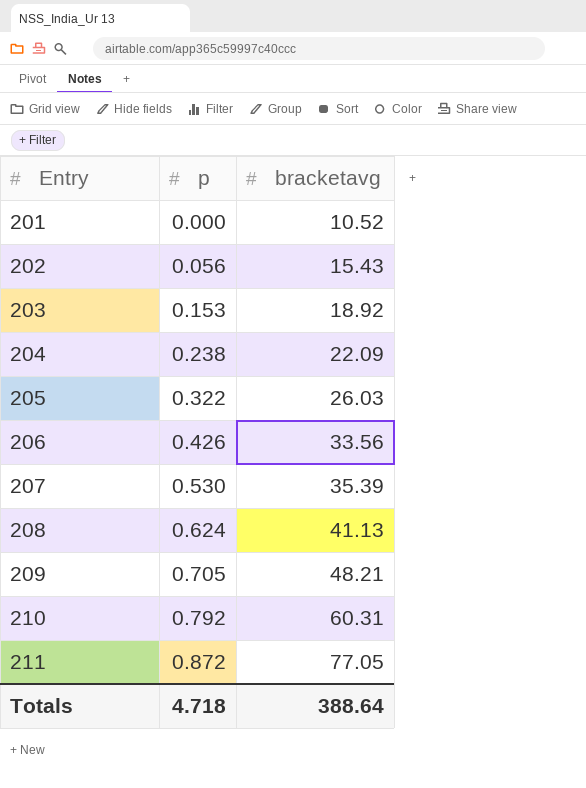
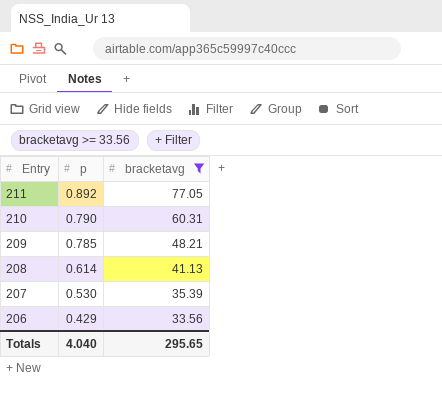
filter: none -> bracketavg >= 33.56
row order: Entry ascending -> Entry descending
211 | p: 0.872 -> 0.892
210 | p: 0.792 -> 0.790
209 | p: 0.705 -> 0.785
208 | p: 0.624 -> 0.614
206 | p: 0.426 -> 0.429
Totals | p: 4.718 -> 4.040
Totals | bracketavg: 388.64 -> 295.65

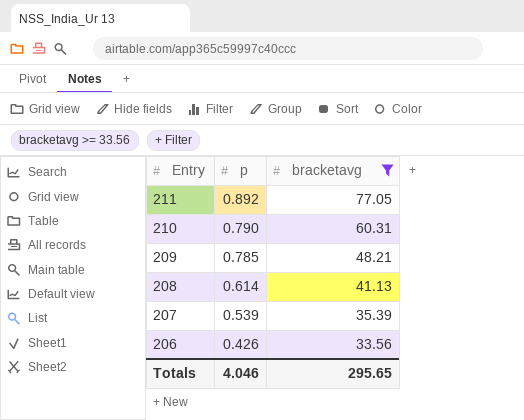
207 | p: 0.530 -> 0.539
206 | p: 0.429 -> 0.426
Totals | p: 4.040 -> 4.046

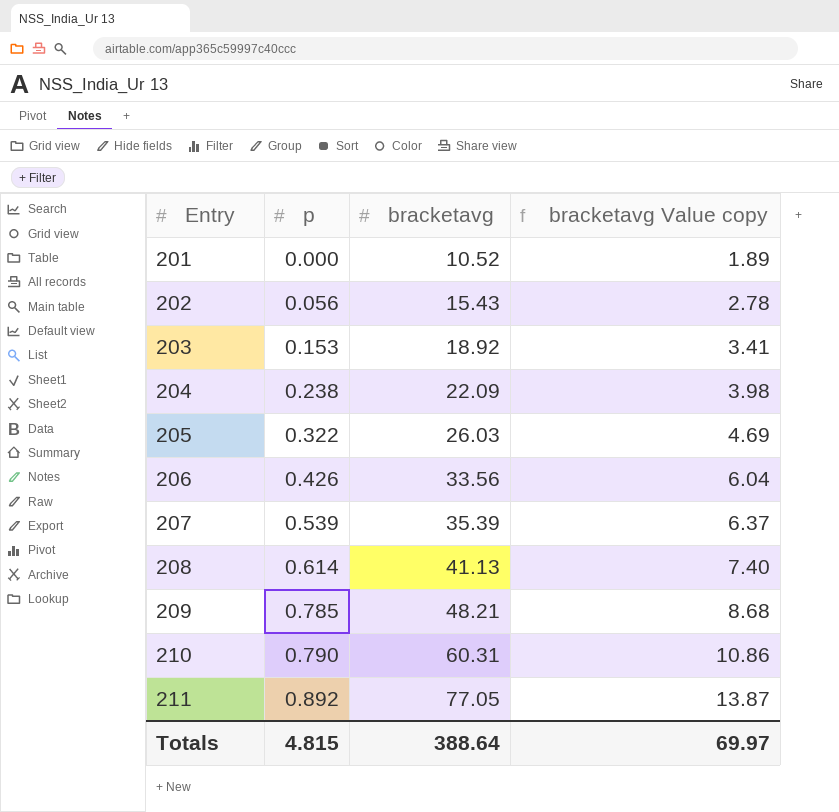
filter: bracketavg >= 33.56 -> none
row order: Entry descending -> Entry ascending
column bracketavg Value copy | formula: none -> [bracketavg] * 0.18
Totals | p: 4.046 -> 4.815
Totals | bracketavg: 295.65 -> 388.64

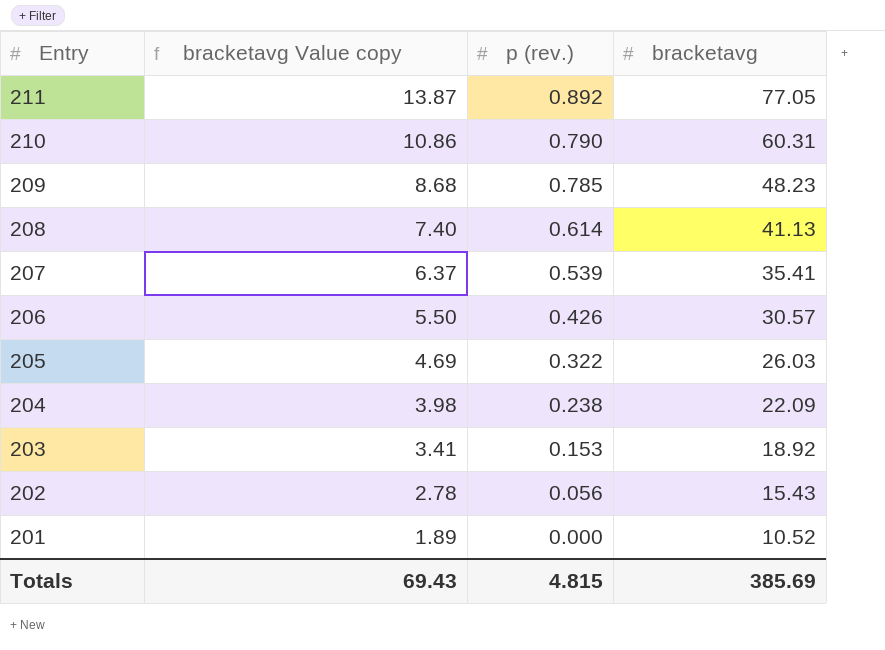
row order: Entry ascending -> Entry descending
column bracketavg Value copy | position: 4 -> 2
column name: p -> p (rev.)
209 | bracketavg: 48.21 -> 48.23
207 | bracketavg: 35.39 -> 35.41
206 | bracketavg Value copy: 6.04 -> 5.50
206 | bracketavg: 33.56 -> 30.57
Totals | bracketavg Value copy: 69.97 -> 69.43
Totals | bracketavg: 388.64 -> 385.69

